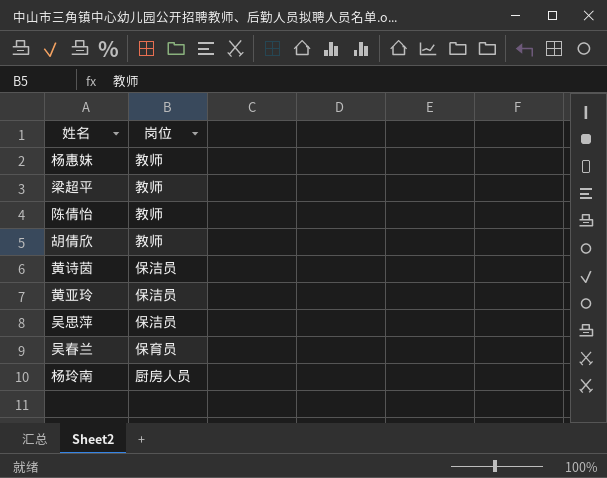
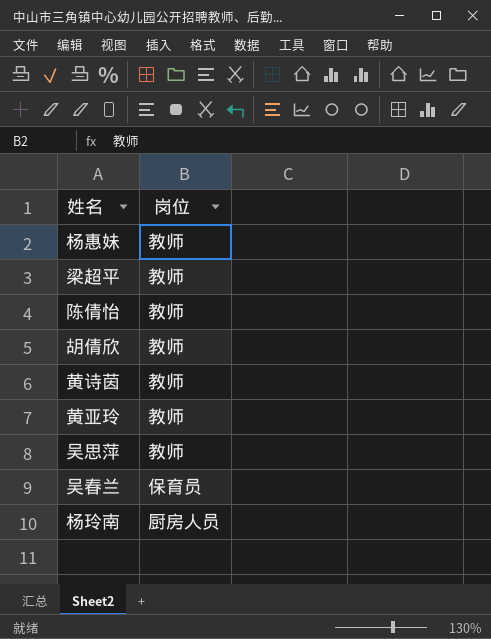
黄诗茵 | 岗位: 保洁员 -> 教师
黄亚玲 | 岗位: 保洁员 -> 教师
吴思萍 | 岗位: 保洁员 -> 教师

